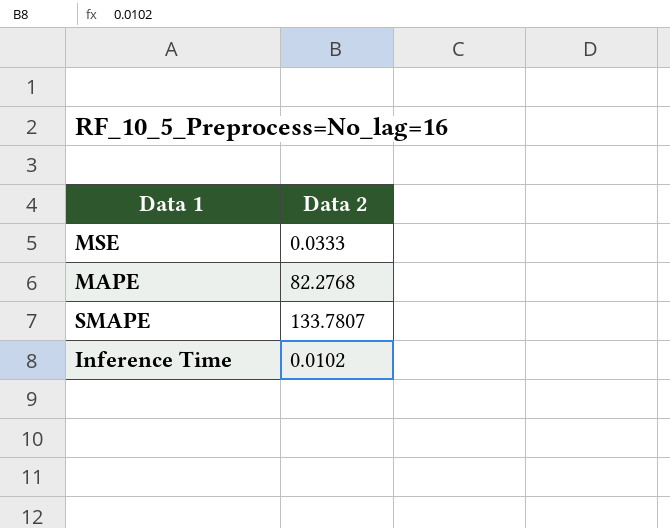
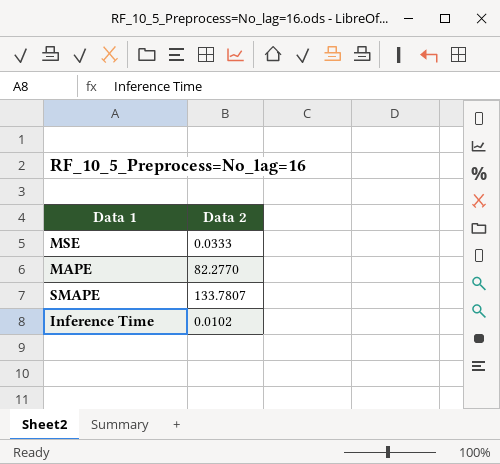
MAPE | Data 2: 82.2768 -> 82.2770

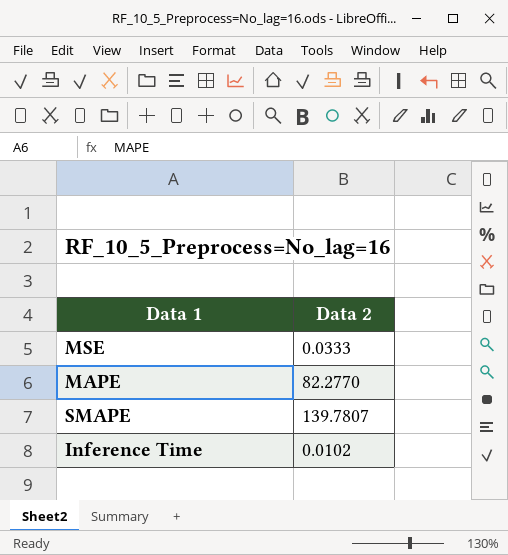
SMAPE | Data 2: 133.7807 -> 139.7807

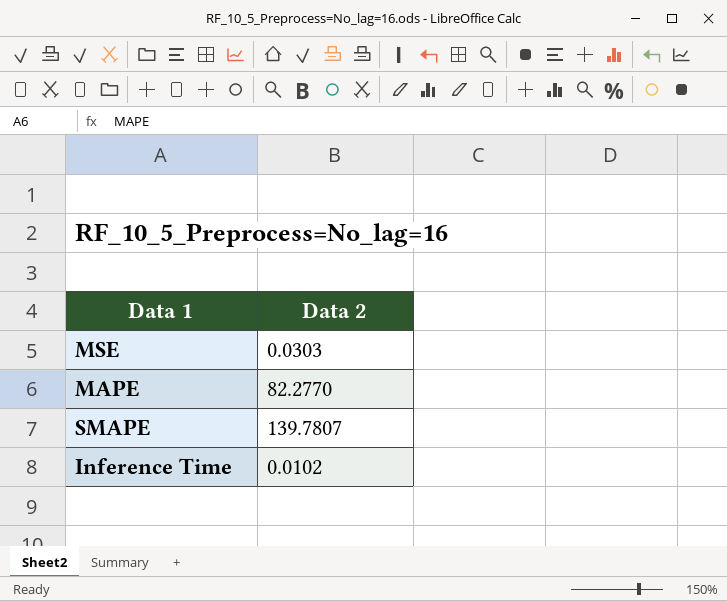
MSE | Data 2: 0.0333 -> 0.0303

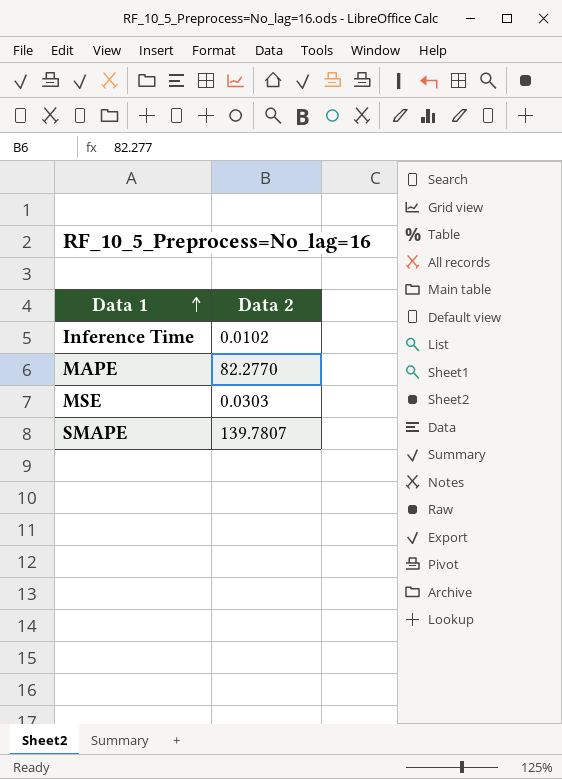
row order: none -> Data 1 ascending

